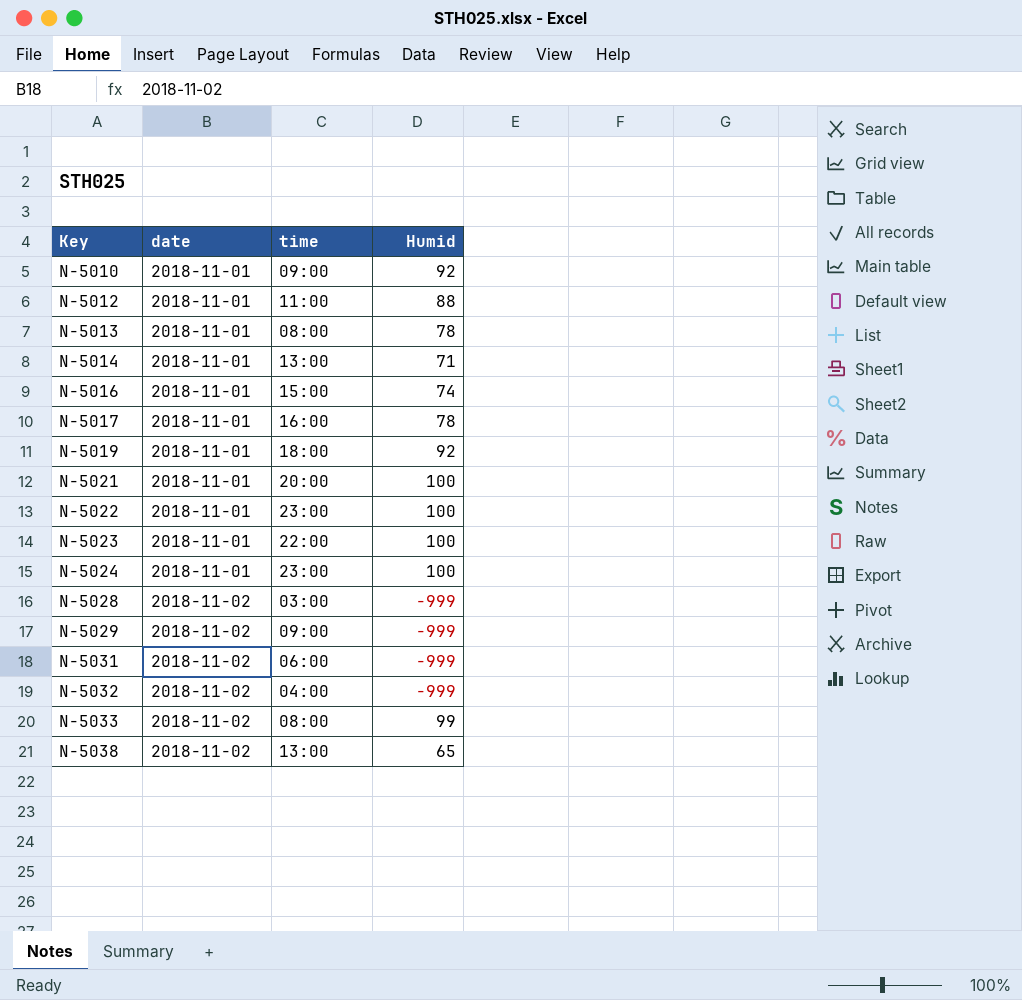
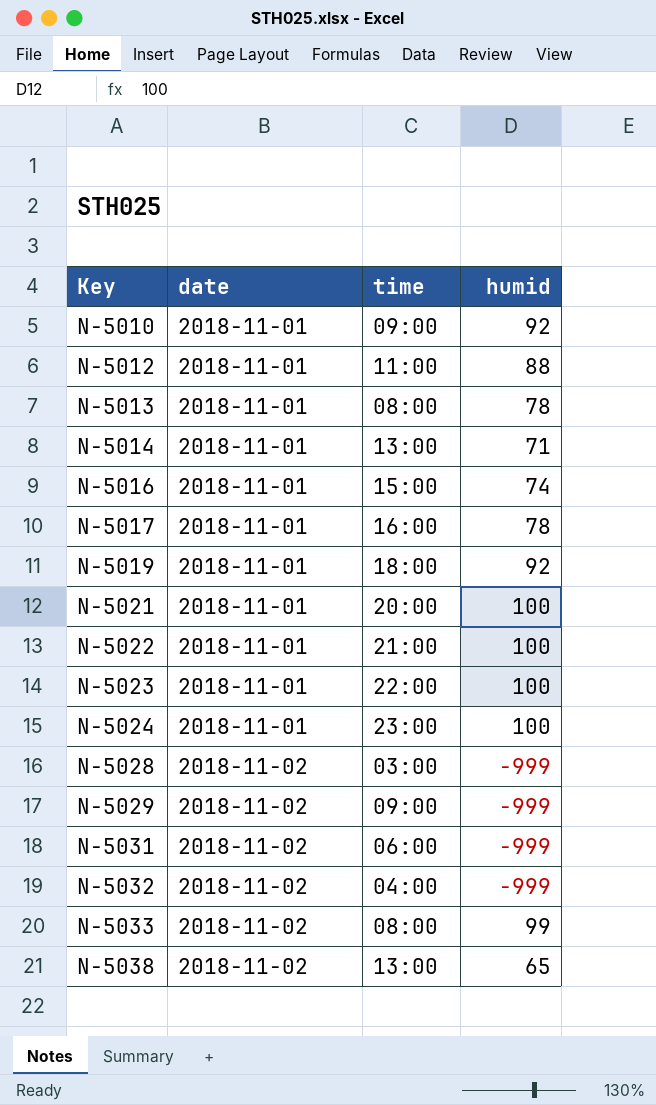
column name: Humid -> humid
N-5022 | time: 23:00 -> 21:00

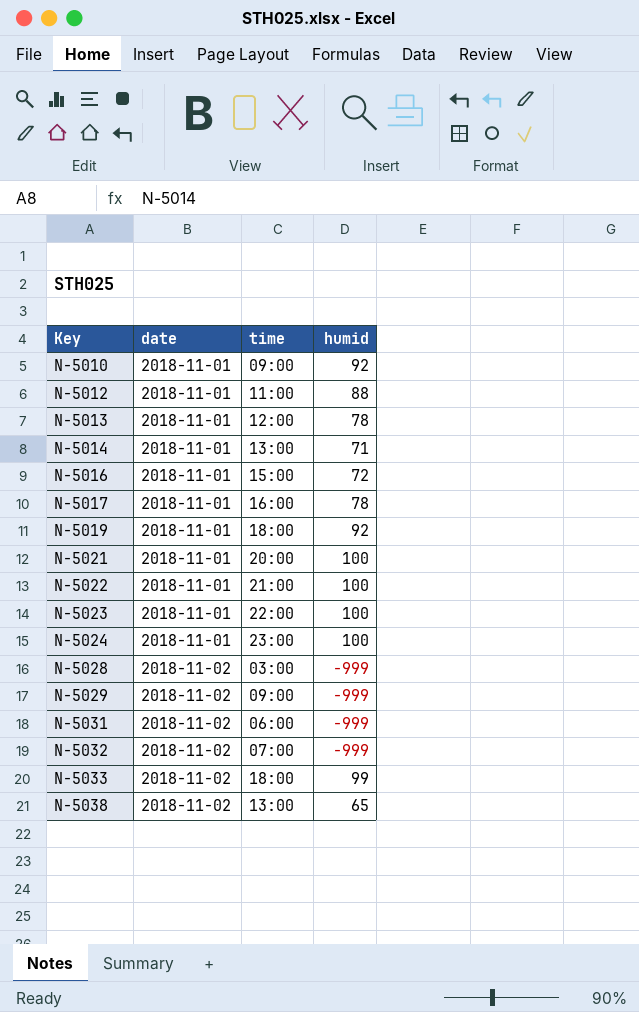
N-5013 | time: 08:00 -> 12:00
N-5016 | humid: 74 -> 72
N-5032 | time: 04:00 -> 07:00
N-5033 | time: 08:00 -> 18:00

